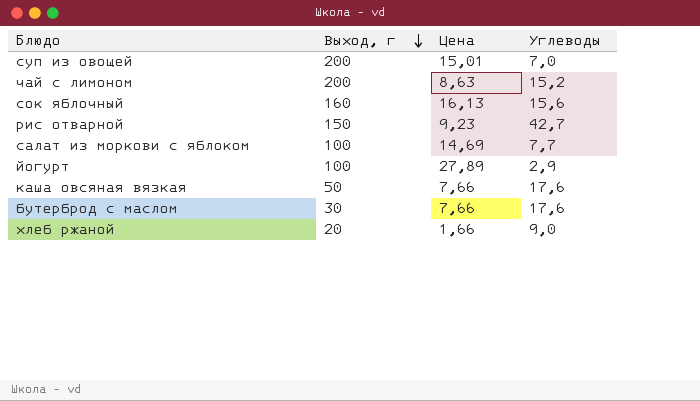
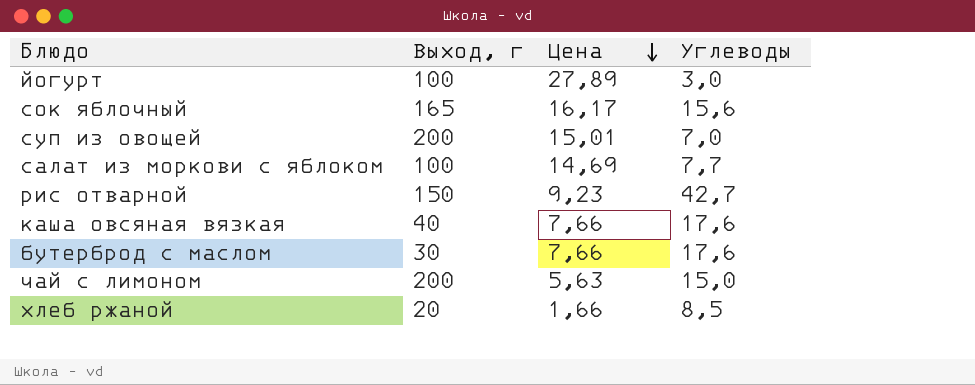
row order: Выход, г descending -> Цена descending
йогурт | Углеводы: 2,9 -> 3,0
сок яблочный | Выход, г: 160 -> 165
сок яблочный | Цена: 16,13 -> 16,17
каша овсяная вязкая | Выход, г: 50 -> 40
чай с лимоном | Цена: 8,63 -> 5,63
чай с лимоном | Углеводы: 15,2 -> 15,0
хлеб ржаной | Углеводы: 9,0 -> 8,5

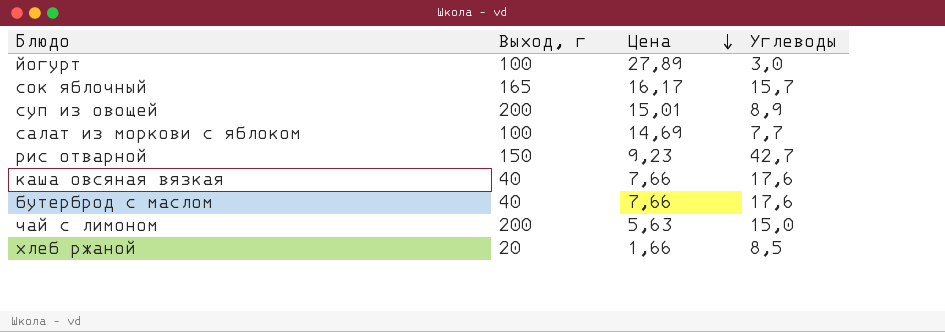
сок яблочный | Углеводы: 15,6 -> 15,7
суп из овощей | Углеводы: 7,0 -> 8,9
бутерброд с маслом | Выход, г: 30 -> 40

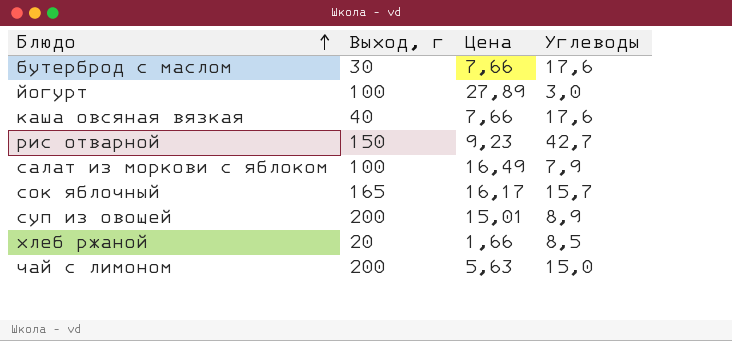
row order: Цена descending -> Блюдо ascending
бутерброд с маслом | Выход, г: 40 -> 30
салат из моркови с яблоком | Цена: 14,69 -> 16,49
салат из моркови с яблоком | Углеводы: 7,7 -> 7,9

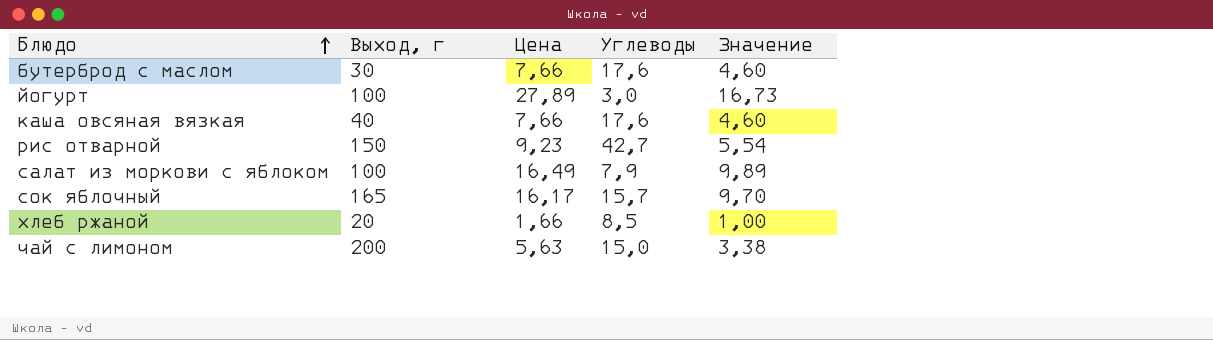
column Значение | formula: none -> [Цена] * 0,6
row суп из овощей: 200 | 15,01 | 8,9 -> none

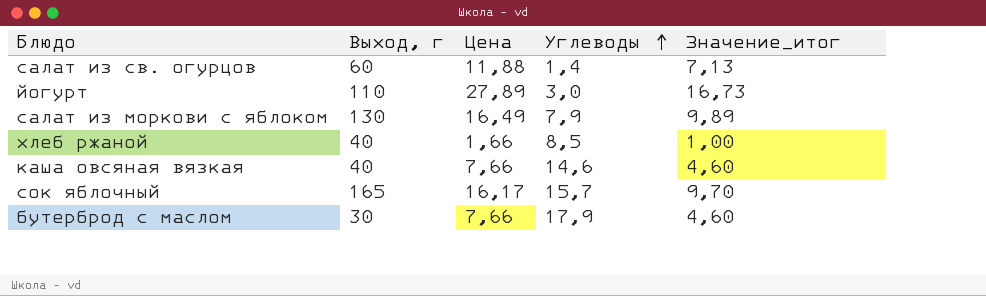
row order: Блюдо ascending -> Углеводы ascending
column name: Значение -> Значение_итог
row рис отварной: 150 | 9,23 | 42,7 | 5,54 -> none
row чай с лимоном: 200 | 5,63 | 15,0 | 3,38 -> none
row салат из св. огурцов: none -> 60 | 11,88 | 1,4 | 7,13
йогурт | Выход, г: 100 -> 110
салат из моркови с яблоком | Выход, г: 100 -> 130
хлеб ржаной | Выход, г: 20 -> 40
каша овсяная вязкая | Углеводы: 17,6 -> 14,6
бутерброд с маслом | Углеводы: 17,6 -> 17,9

